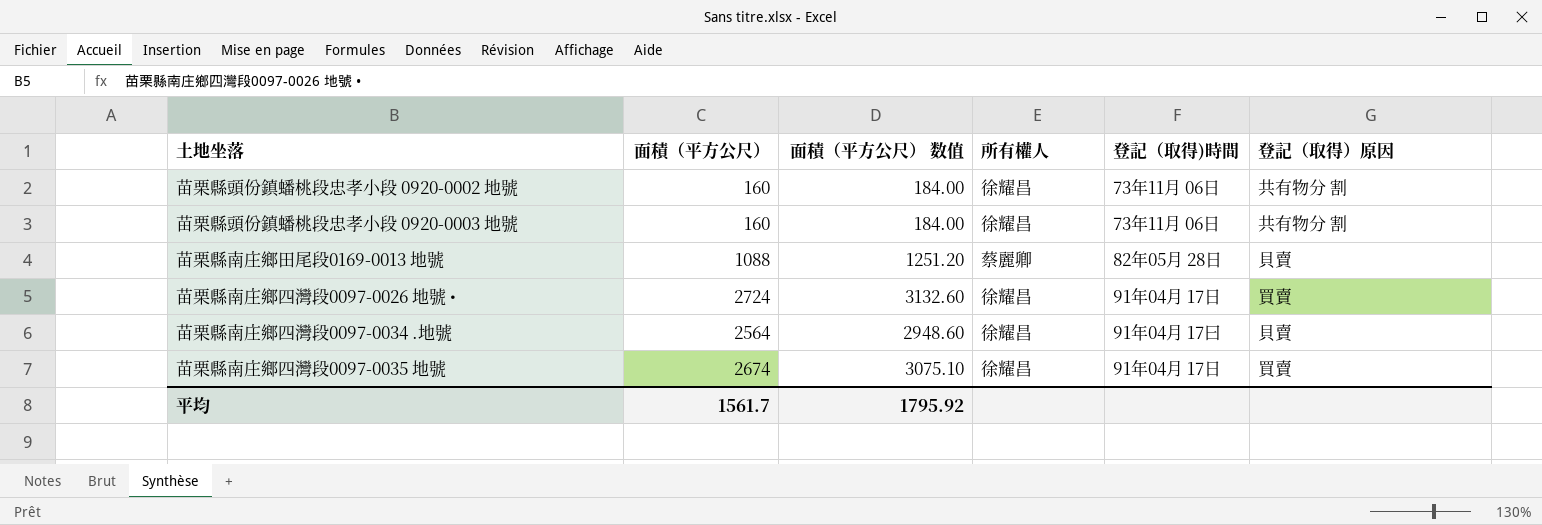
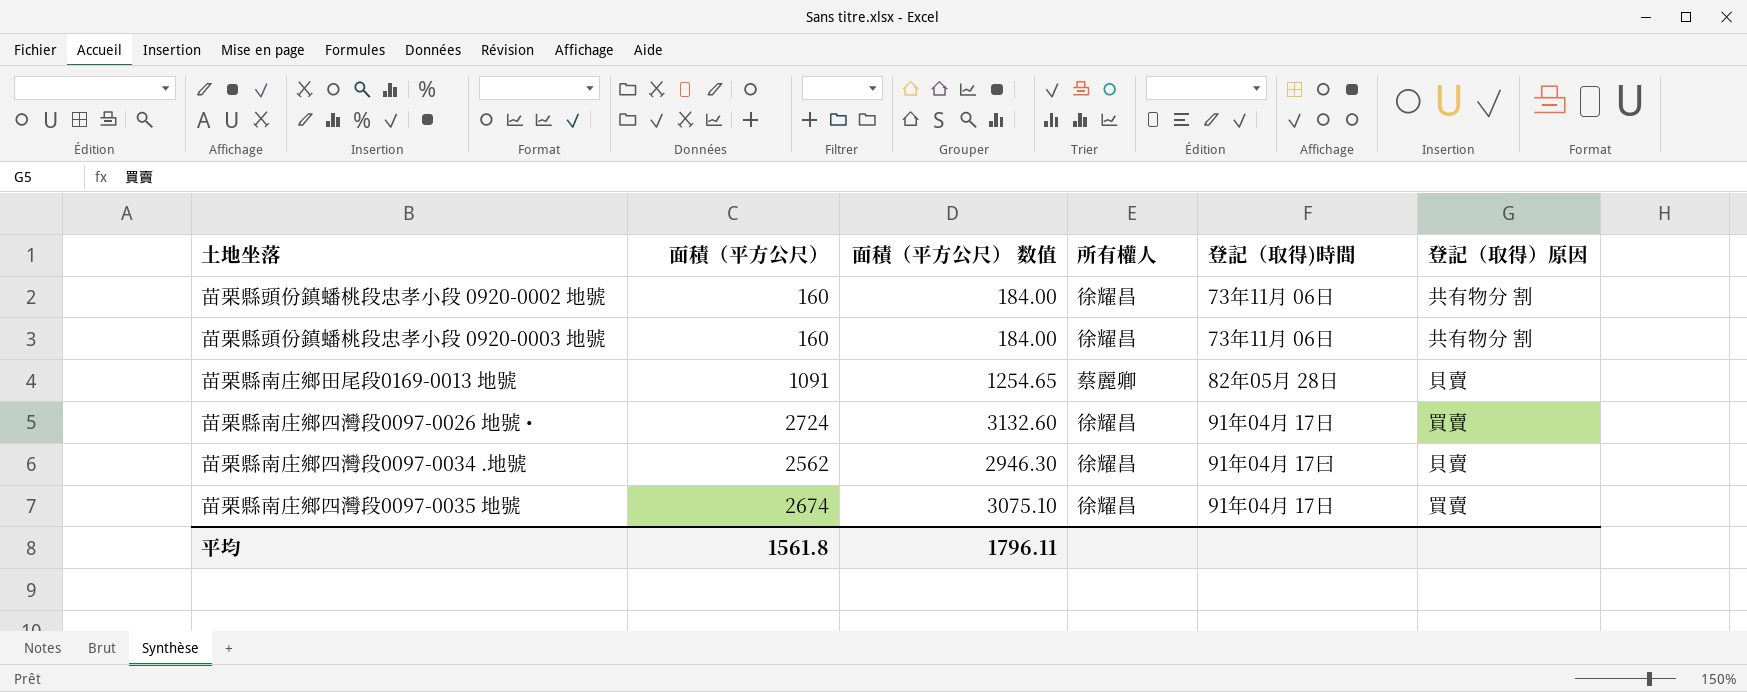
苗栗縣南庄鄉田尾段0169-0013 地號 | 面積（平方公尺）: 1088 -> 1091
苗栗縣南庄鄉田尾段0169-0013 地號 | 面積（平方公尺） 数值: 1251.20 -> 1254.65
苗栗縣南庄鄉四灣段0097-0034 .地號 | 面積（平方公尺）: 2564 -> 2562
苗栗縣南庄鄉四灣段0097-0034 .地號 | 面積（平方公尺） 数值: 2948.60 -> 2946.30
平均 | 面積（平方公尺）: 1561.7 -> 1561.8
平均 | 面積（平方公尺） 数值: 1795.92 -> 1796.11

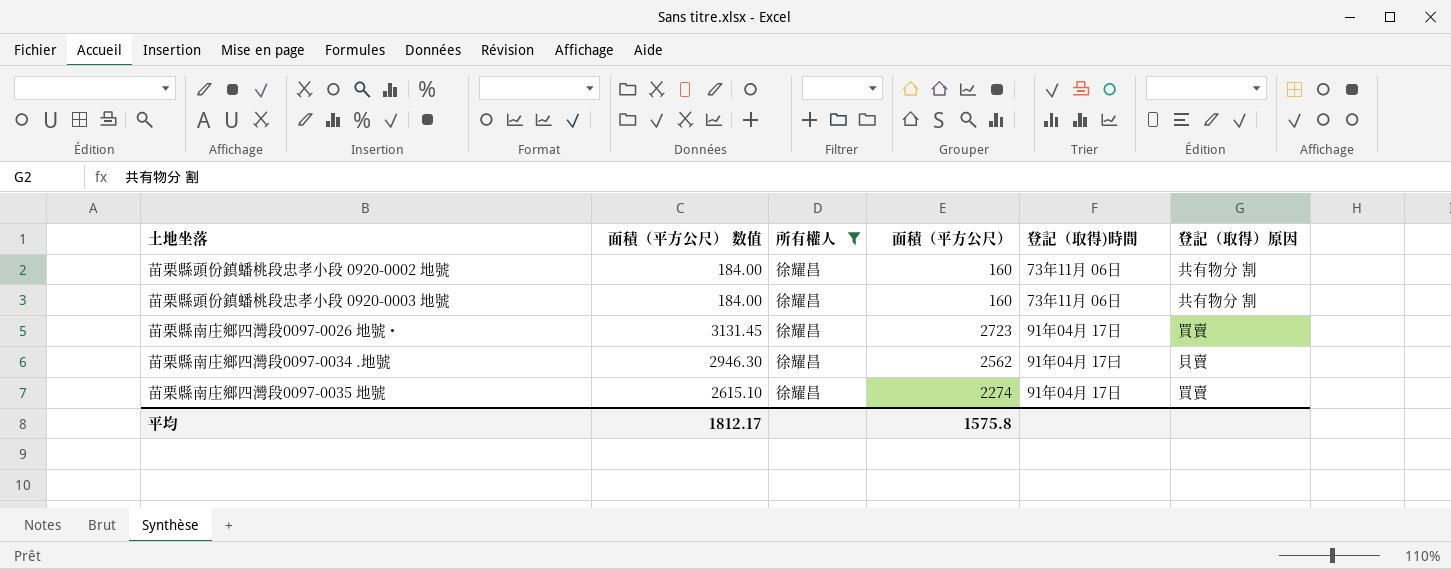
filter: none -> 所有權人 = 徐耀昌
column 面積（平方公尺） | position: 2 -> 4
苗栗縣南庄鄉四灣段0097-0026 地號 • | 面積（平方公尺） 数值: 3132.60 -> 3131.45
苗栗縣南庄鄉四灣段0097-0026 地號 • | 面積（平方公尺）: 2724 -> 2723
苗栗縣南庄鄉四灣段0097-0035 地號 | 面積（平方公尺） 数值: 3075.10 -> 2615.10
苗栗縣南庄鄉四灣段0097-0035 地號 | 面積（平方公尺）: 2674 -> 2274
平均 | 面積（平方公尺） 数值: 1796.11 -> 1812.17
平均 | 面積（平方公尺）: 1561.8 -> 1575.8

